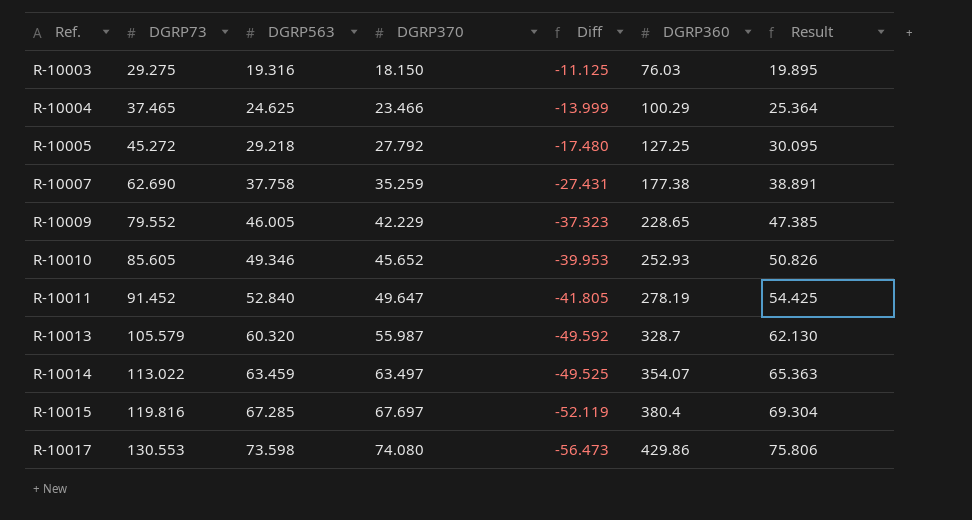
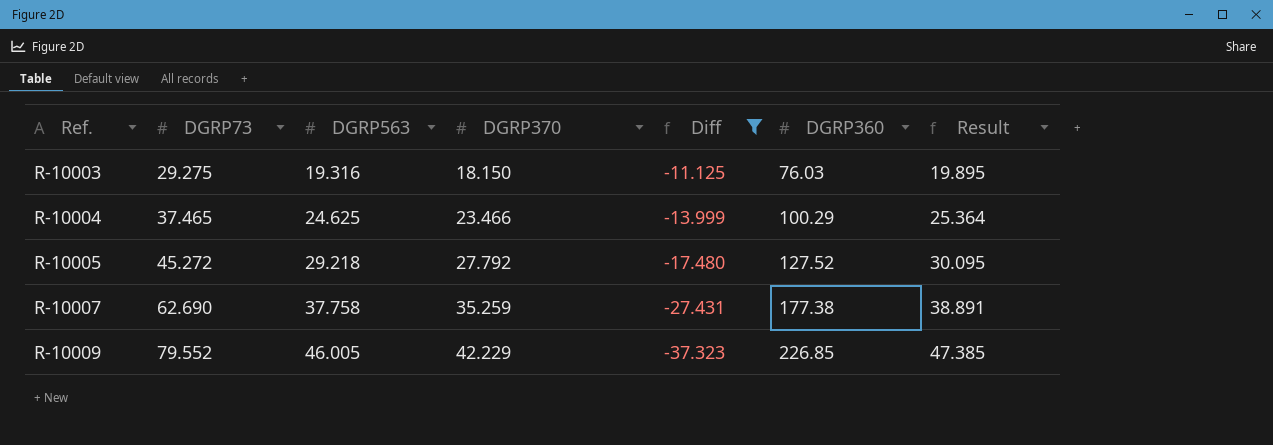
filter: none -> Diff >= -37.323
R-10005 | DGRP360: 127.25 -> 127.52
R-10009 | DGRP360: 228.65 -> 226.85

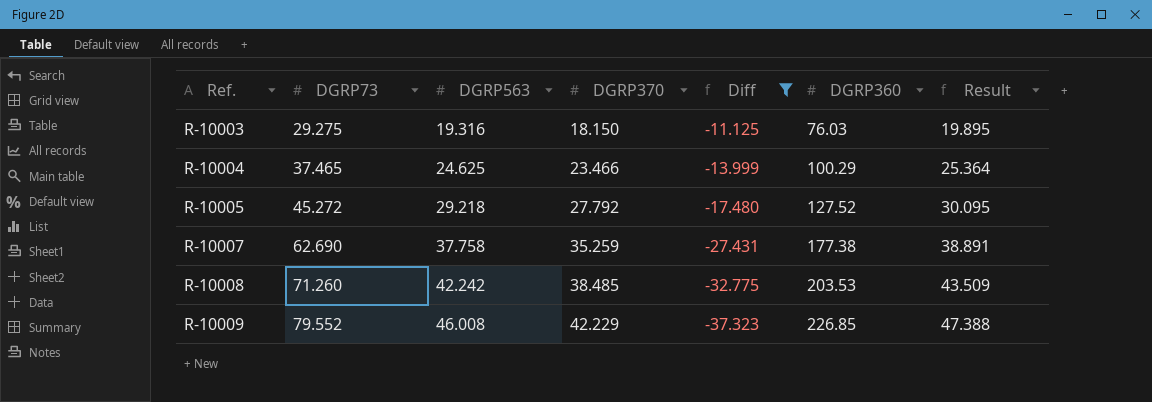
row R-10008: none -> 71.260 | 42.242 | 38.485 | -32.775 | 203.53 | 43.509
R-10009 | DGRP563: 46.005 -> 46.008
R-10009 | Result: 47.385 -> 47.388

